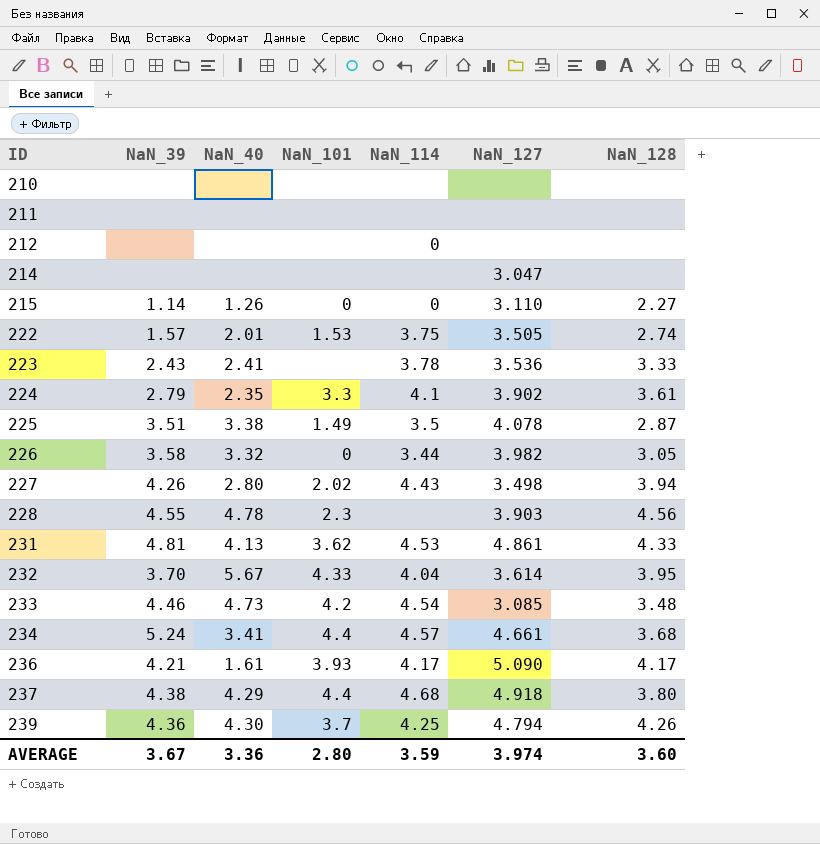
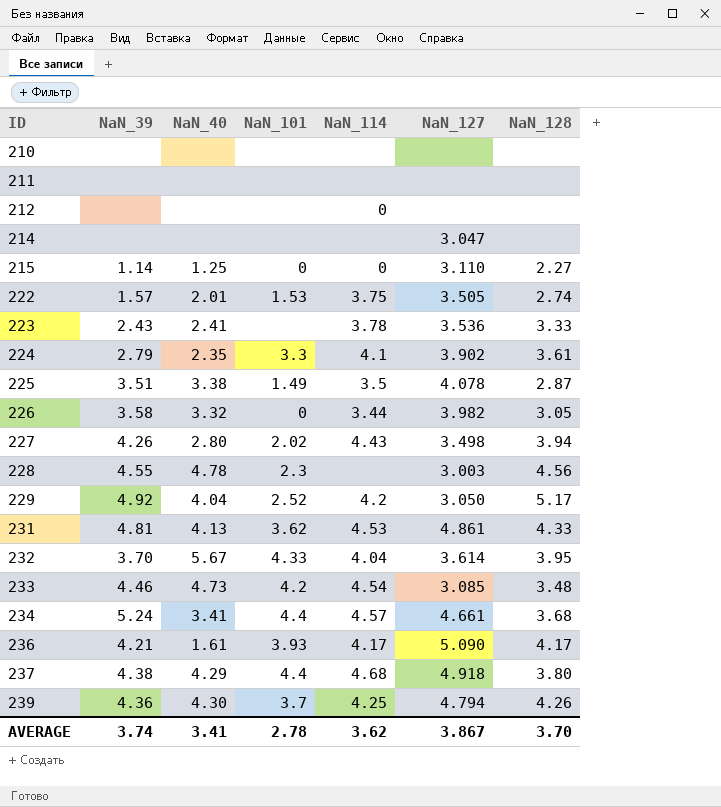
215 | NaN_40: 1.26 -> 1.25
228 | NaN_127: 3.903 -> 3.003
row 229: none -> 4.92 | 4.04 | 2.52 | 4.2 | 3.050 | 5.17
AVERAGE | NaN_39: 3.67 -> 3.74
AVERAGE | NaN_40: 3.36 -> 3.41
AVERAGE | NaN_101: 2.80 -> 2.78
AVERAGE | NaN_114: 3.59 -> 3.62
AVERAGE | NaN_127: 3.974 -> 3.867
AVERAGE | NaN_128: 3.60 -> 3.70

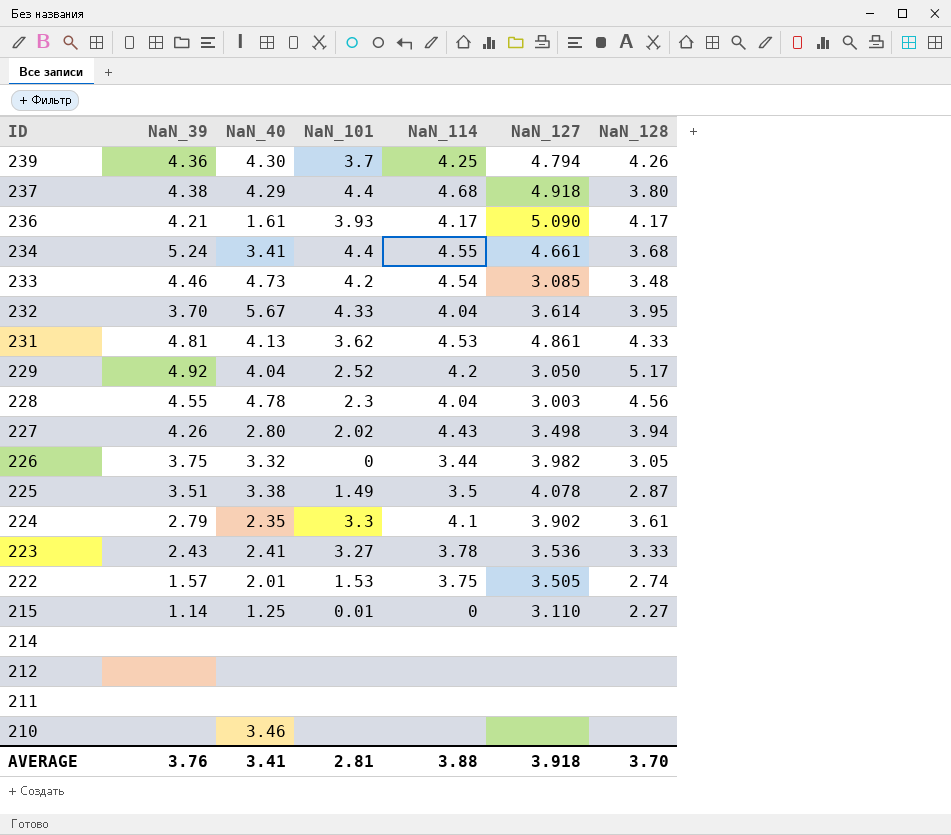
row order: ID ascending -> ID descending
234 | NaN_114: 4.57 -> 4.55
228 | NaN_114: none -> 4.04
226 | NaN_39: 3.58 -> 3.75
223 | NaN_101: none -> 3.27
215 | NaN_101: 0 -> 0.01
214 | NaN_127: 3.047 -> none
212 | NaN_114: 0 -> none
210 | NaN_40: none -> 3.46
AVERAGE | NaN_39: 3.74 -> 3.76
AVERAGE | NaN_101: 2.78 -> 2.81
AVERAGE | NaN_114: 3.62 -> 3.88
AVERAGE | NaN_127: 3.867 -> 3.918

